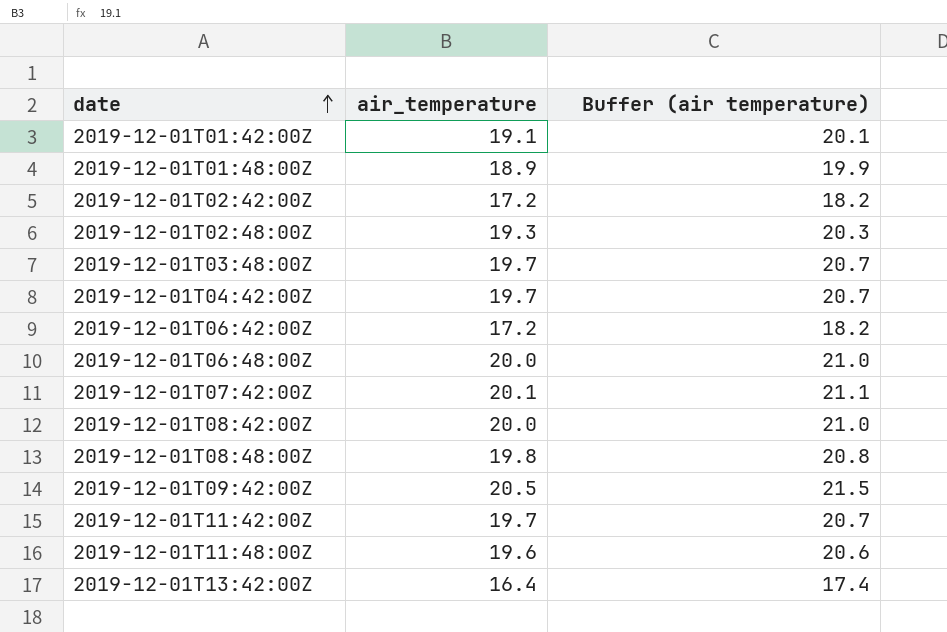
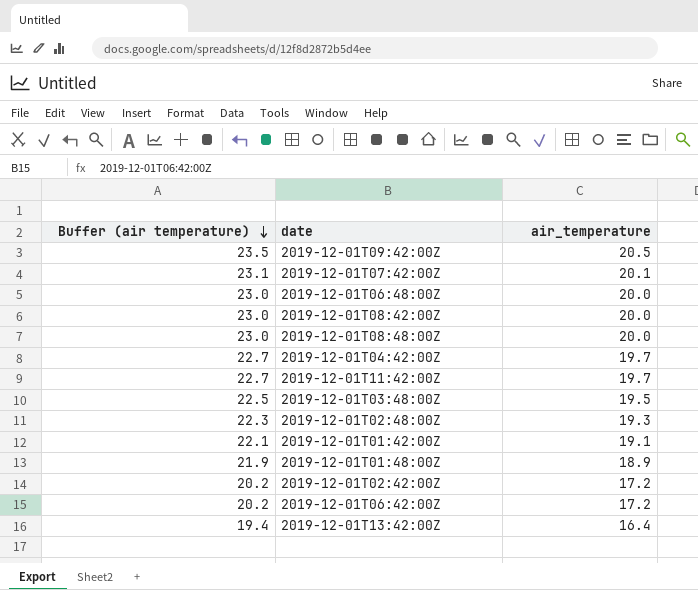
row order: date ascending -> Buffer (air temperature) descending
column Buffer (air temperature) | formula: [air_temperature] + 1 -> [air_temperature] + 3
column Buffer (air temperature) | position: 3 -> 1
row 2019-12-01T11:48:00Z: 19.6 | 20.6 -> none
2019-12-01T08:48:00Z | air_temperature: 19.8 -> 20.0
2019-12-01T03:48:00Z | air_temperature: 19.7 -> 19.5

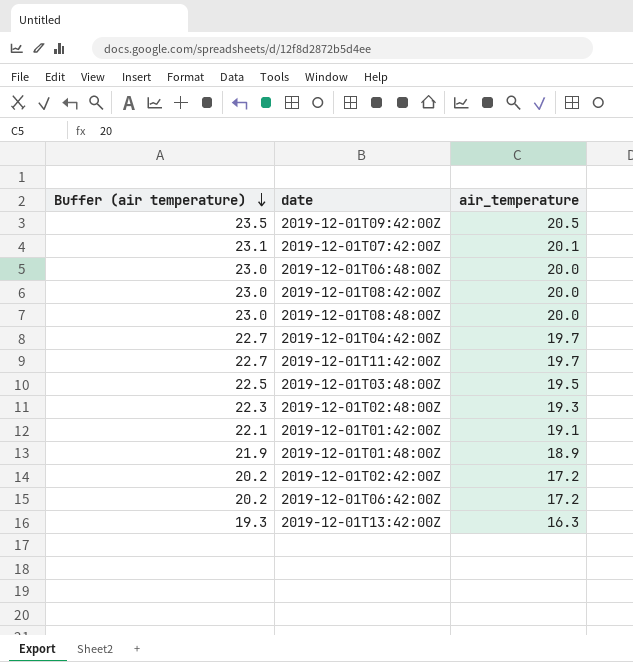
2019-12-01T13:42:00Z | Buffer (air temperature): 19.4 -> 19.3
2019-12-01T13:42:00Z | air_temperature: 16.4 -> 16.3

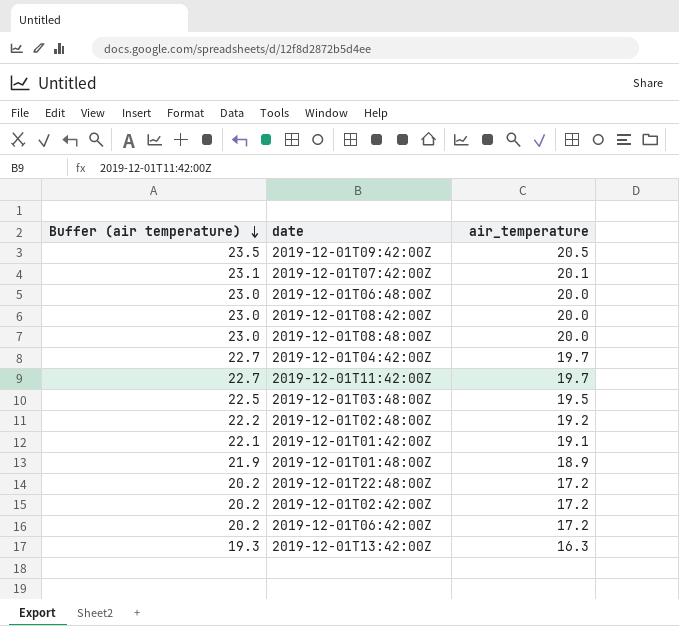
2019-12-01T02:48:00Z | Buffer (air temperature): 22.3 -> 22.2
2019-12-01T02:48:00Z | air_temperature: 19.3 -> 19.2
row 2019-12-01T22:48:00Z: none -> 20.2 | 17.2

